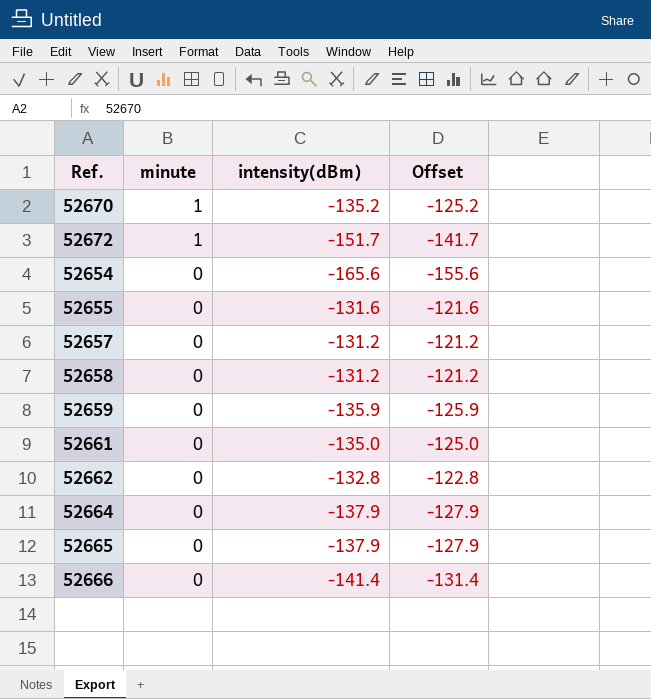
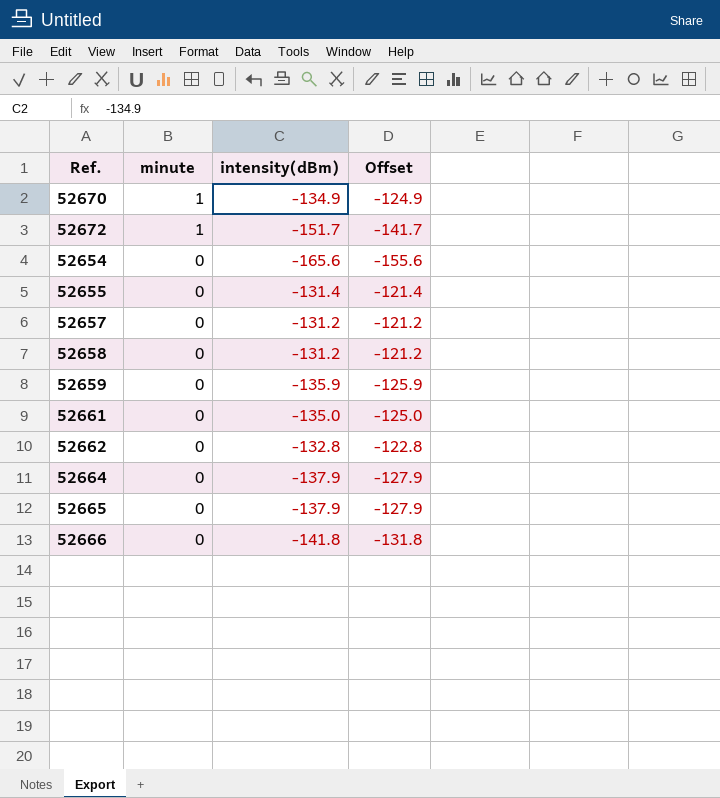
52670 | intensity(dBm): -135.2 -> -134.9
52670 | Offset: -125.2 -> -124.9
52655 | intensity(dBm): -131.6 -> -131.4
52655 | Offset: -121.6 -> -121.4
52666 | intensity(dBm): -141.4 -> -141.8
52666 | Offset: -131.4 -> -131.8

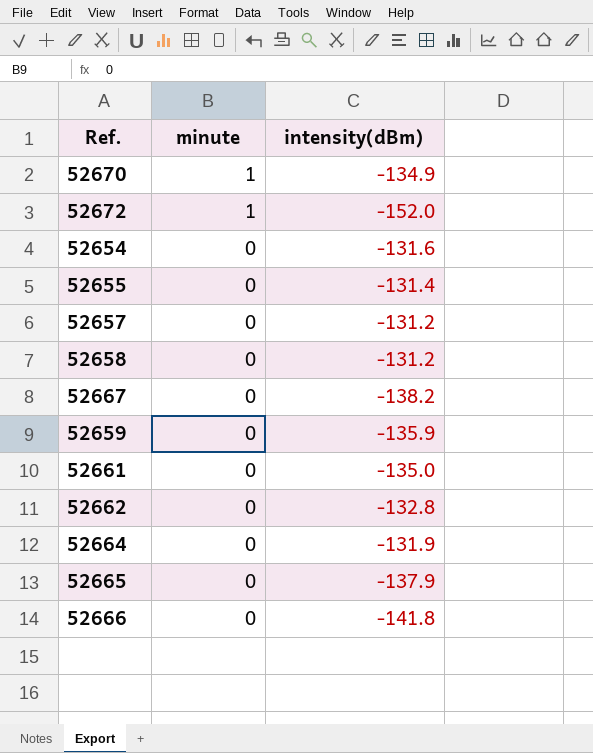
column Offset | formula: [intensity(dBm)] + 10 -> none
52672 | intensity(dBm): -151.7 -> -152.0
52654 | intensity(dBm): -165.6 -> -131.6
row 52667: none -> 0 | -138.2
52664 | intensity(dBm): -137.9 -> -131.9

